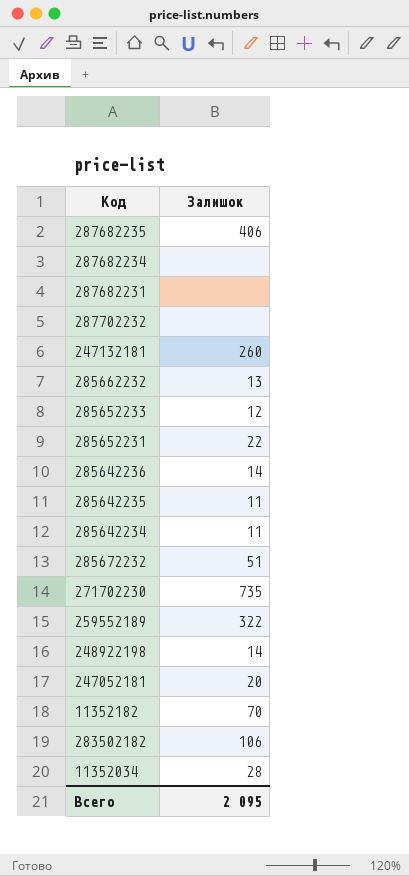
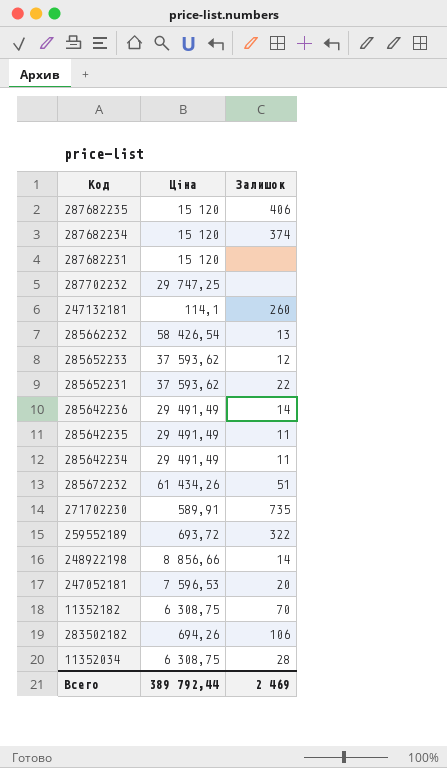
column Ціна | position: none -> 2
287682234 | Залишок: none -> 374
Всего | Залишок: 2 095 -> 2 469

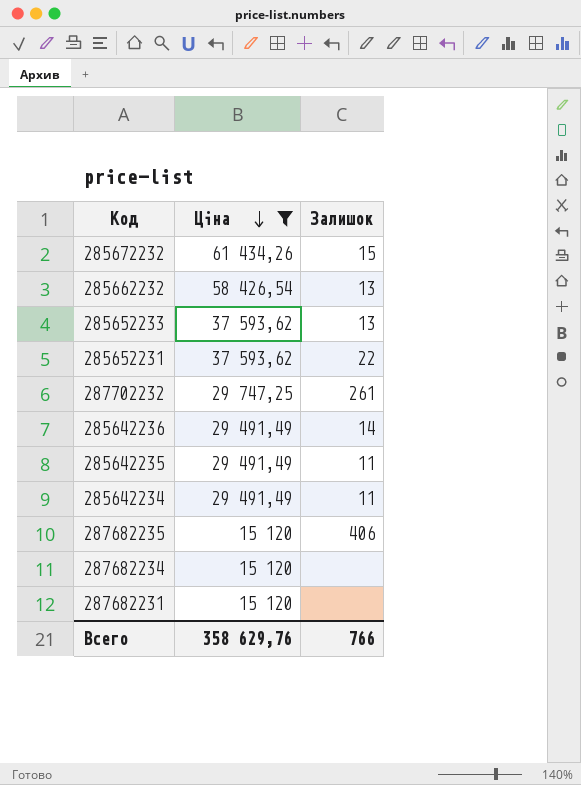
filter: none -> Ціна >= 15 120
row order: none -> Ціна descending
285672232 | Залишок: 51 -> 15
285652233 | Залишок: 12 -> 13
287702232 | Залишок: none -> 261
287682234 | Залишок: 374 -> none
Всего | Ціна: 389 792,44 -> 358 629,76
Всего | Залишок: 2 469 -> 766

